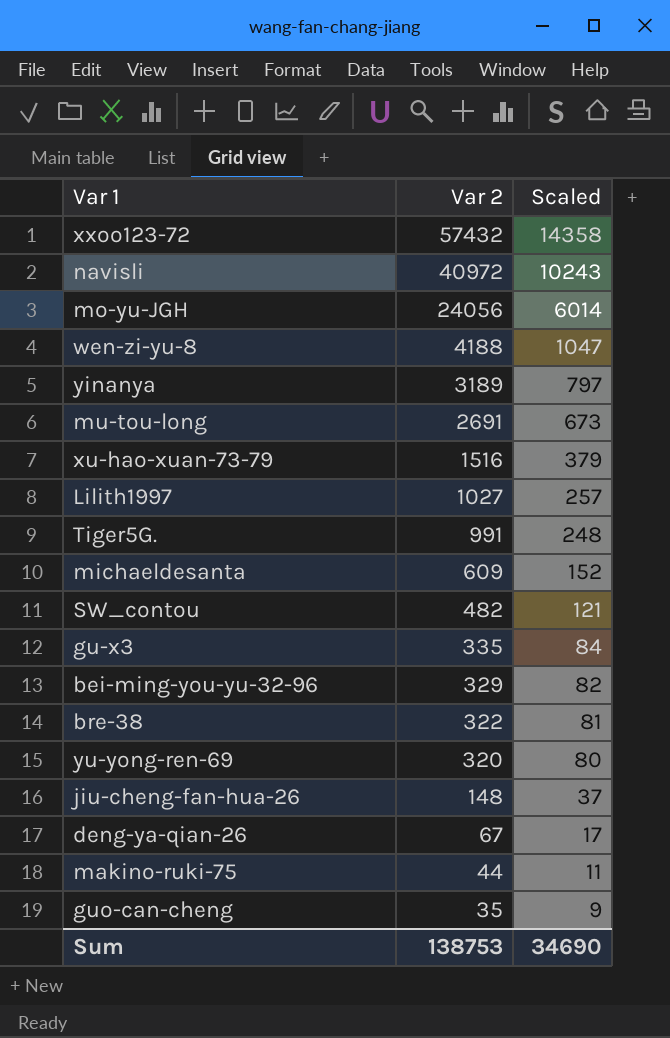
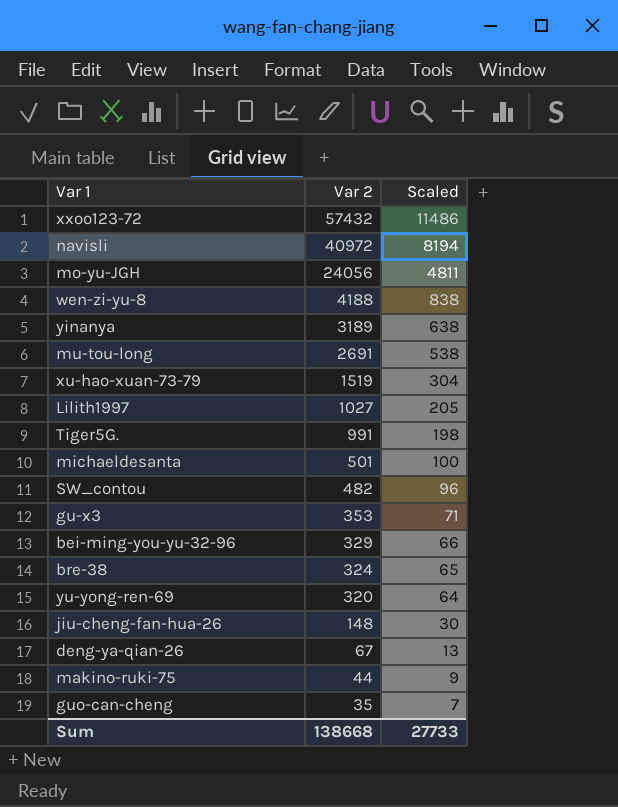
column Scaled | formula: [Var 2] * 0.25 -> [Var 2] * 0.2
xu-hao-xuan-73-79 | Var 2: 1516 -> 1519
michaeldesanta | Var 2: 609 -> 501
gu-x3 | Var 2: 335 -> 353
bre-38 | Var 2: 322 -> 324
Sum | Var 2: 138753 -> 138668
Sum | Scaled: 34690 -> 27733

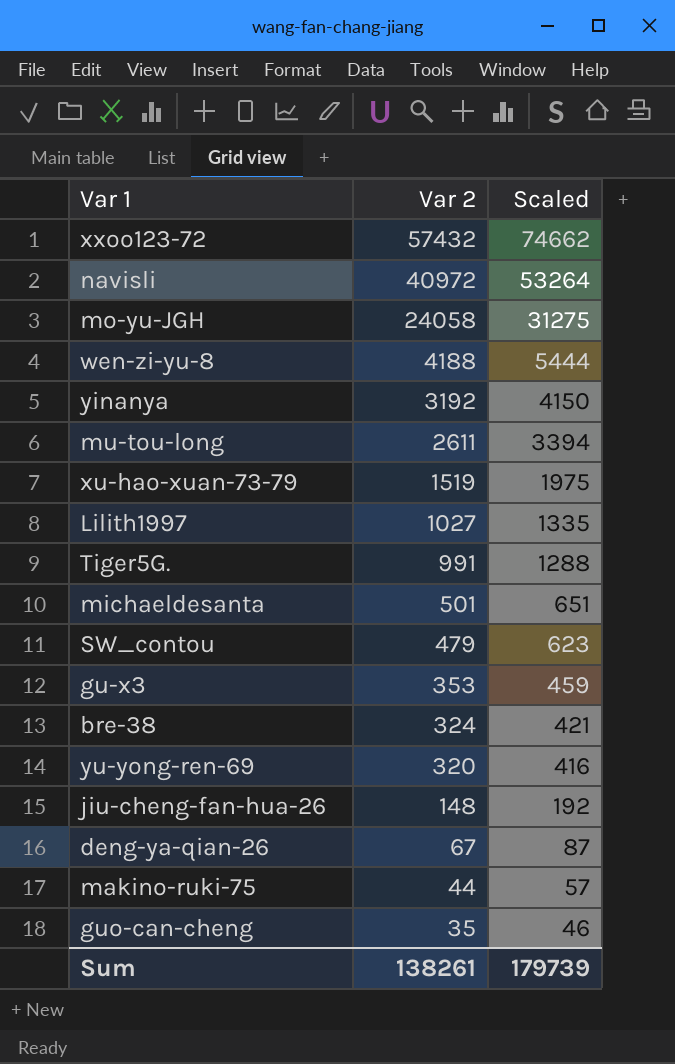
column Scaled | formula: [Var 2] * 0.2 -> [Var 2] * 1.3
row bei-ming-you-yu-32-96: 329 | 66 -> none
mo-yu-JGH | Var 2: 24056 -> 24058
yinanya | Var 2: 3189 -> 3192
mu-tou-long | Var 2: 2691 -> 2611
SW_contou | Var 2: 482 -> 479
Sum | Var 2: 138668 -> 138261
Sum | Scaled: 27733 -> 179739

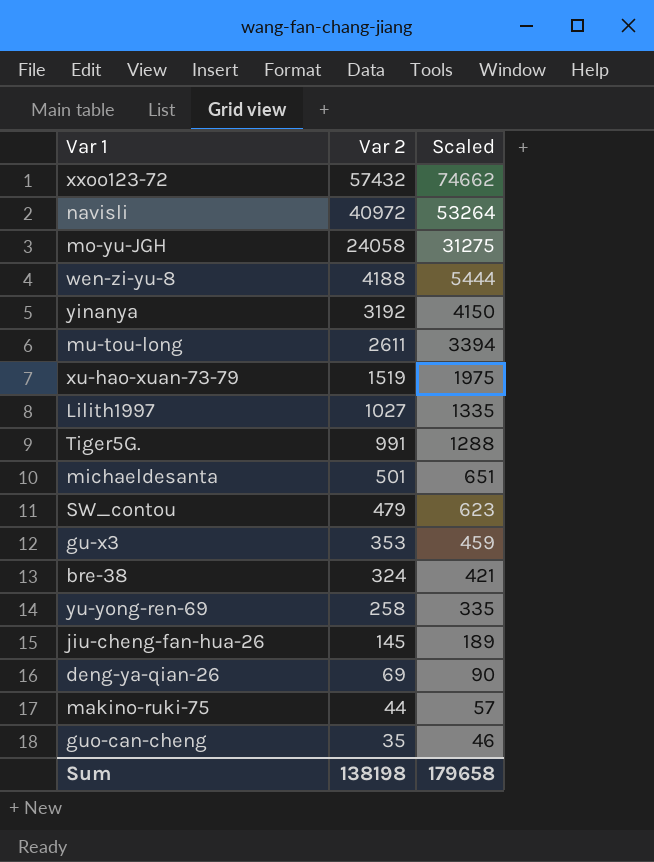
yu-yong-ren-69 | Var 2: 320 -> 258
yu-yong-ren-69 | Scaled: 416 -> 335
jiu-cheng-fan-hua-26 | Var 2: 148 -> 145
jiu-cheng-fan-hua-26 | Scaled: 192 -> 189
deng-ya-qian-26 | Var 2: 67 -> 69
deng-ya-qian-26 | Scaled: 87 -> 90
Sum | Var 2: 138261 -> 138198
Sum | Scaled: 179739 -> 179658

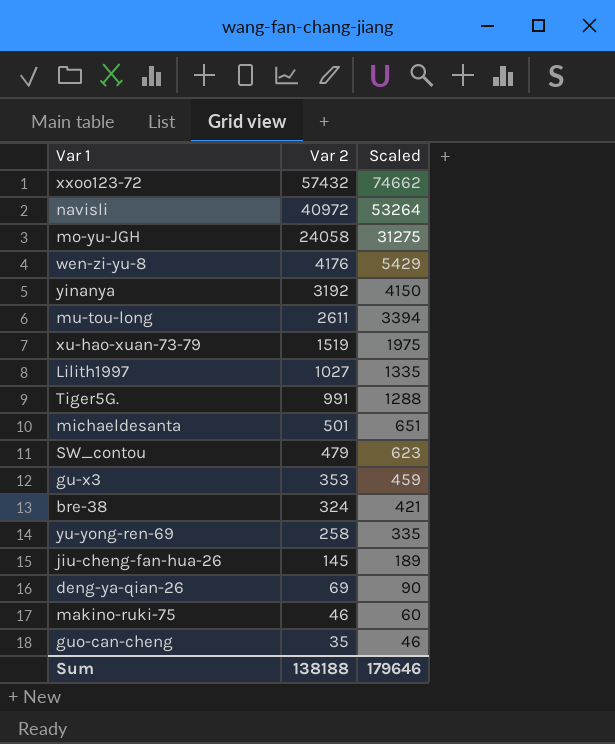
wen-zi-yu-8 | Var 2: 4188 -> 4176
wen-zi-yu-8 | Scaled: 5444 -> 5429
makino-ruki-75 | Var 2: 44 -> 46
makino-ruki-75 | Scaled: 57 -> 60
Sum | Var 2: 138198 -> 138188
Sum | Scaled: 179658 -> 179646

